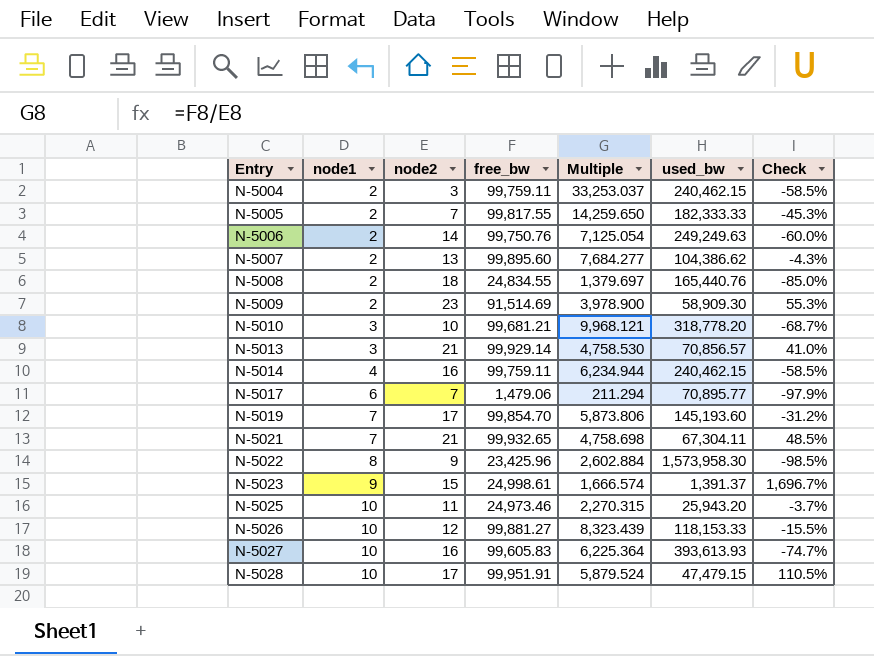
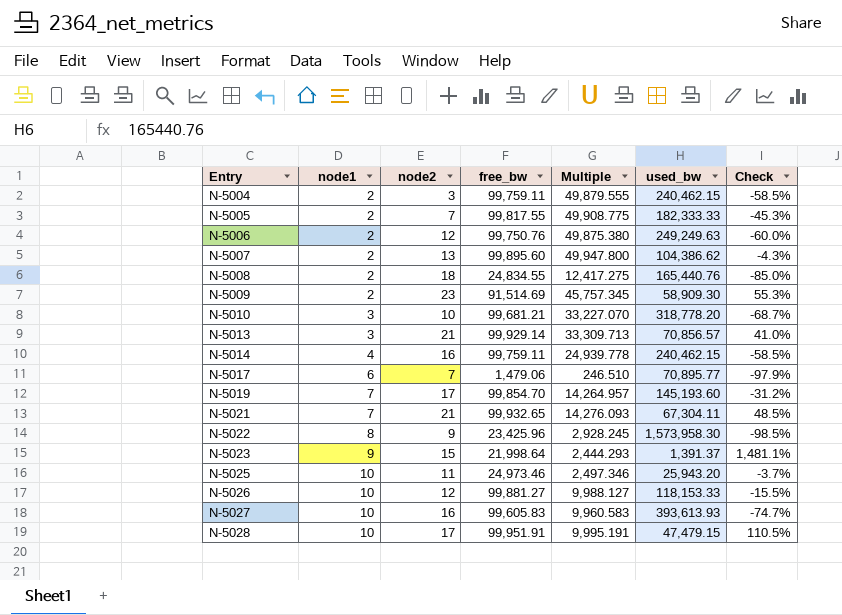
column Multiple | formula: [free_bw] / [node2] -> [free_bw] / [node1]
N-5006 | node2: 14 -> 12
N-5023 | free_bw: 24,998.61 -> 21,998.64
N-5023 | Check: 1,696.7% -> 1,481.1%

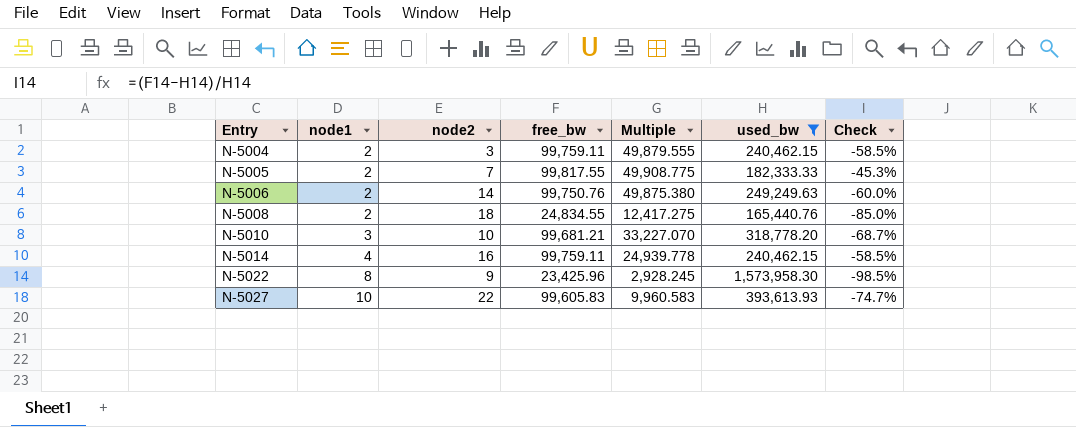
filter: none -> used_bw >= 165,440.76
N-5006 | node2: 12 -> 14
N-5027 | node2: 16 -> 22

